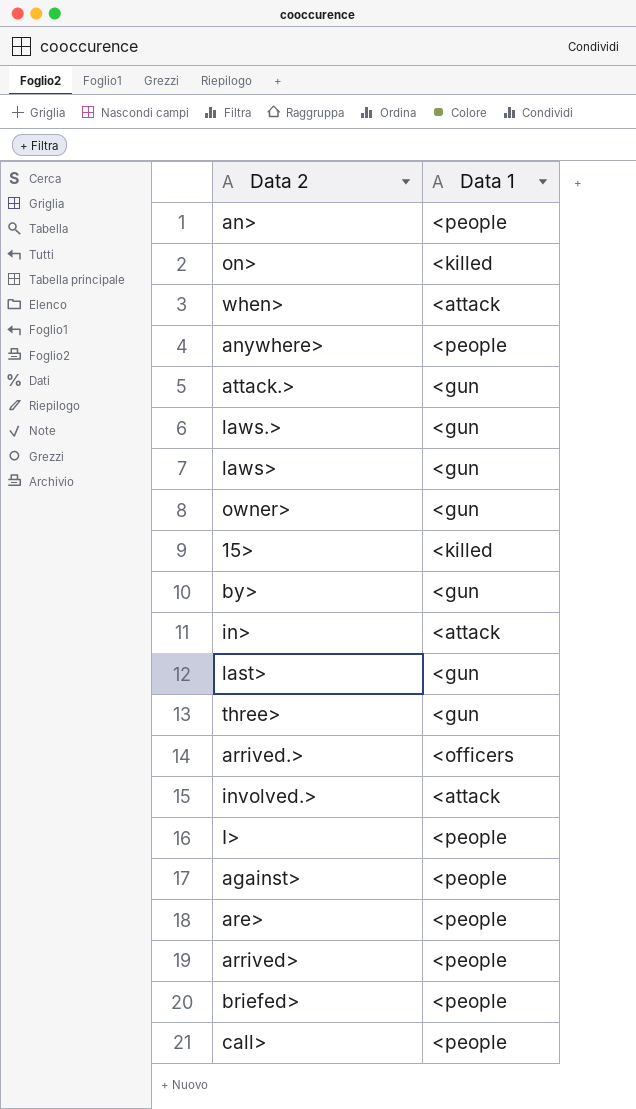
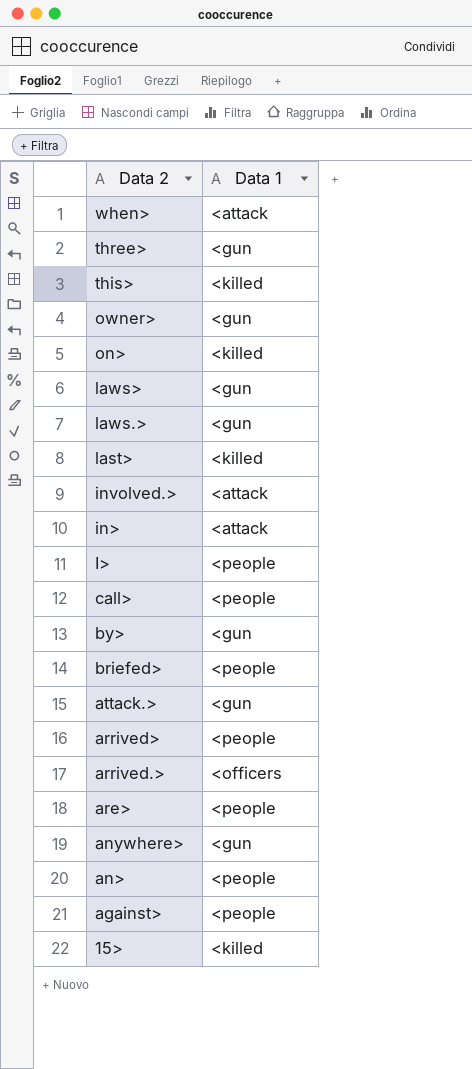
row order: none -> Data 2 descending
row this>: none -> <killed
last> | Data 1: <gun -> <killed
anywhere> | Data 1: <people -> <gun

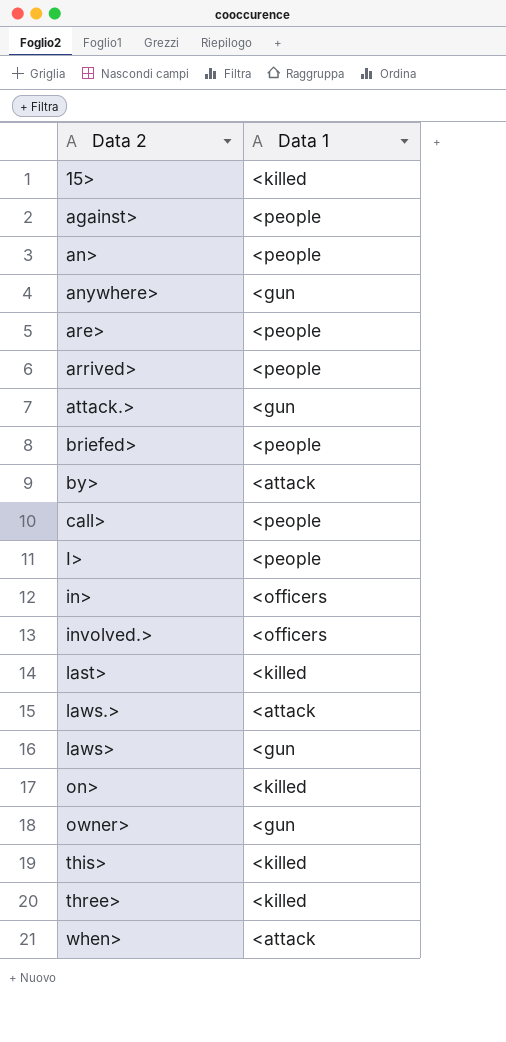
row order: Data 2 descending -> Data 2 ascending
row arrived.>: <officers -> none
by> | Data 1: <gun -> <attack
in> | Data 1: <attack -> <officers
involved.> | Data 1: <attack -> <officers
laws.> | Data 1: <gun -> <attack
three> | Data 1: <gun -> <killed

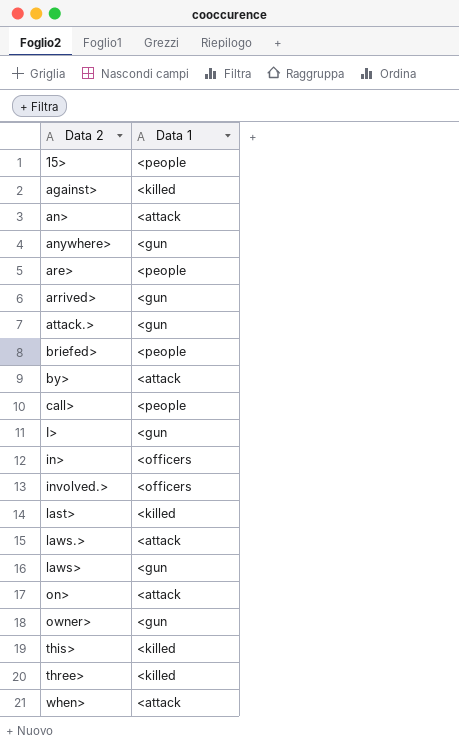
15> | Data 1: <killed -> <people
against> | Data 1: <people -> <killed
an> | Data 1: <people -> <attack
arrived> | Data 1: <people -> <gun
I> | Data 1: <people -> <gun
on> | Data 1: <killed -> <attack

